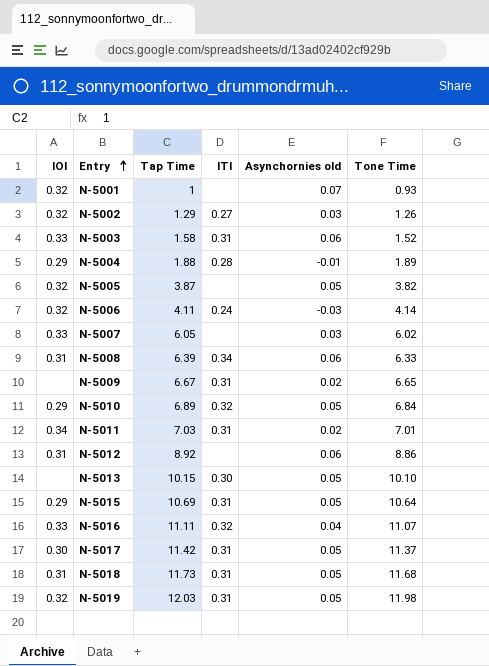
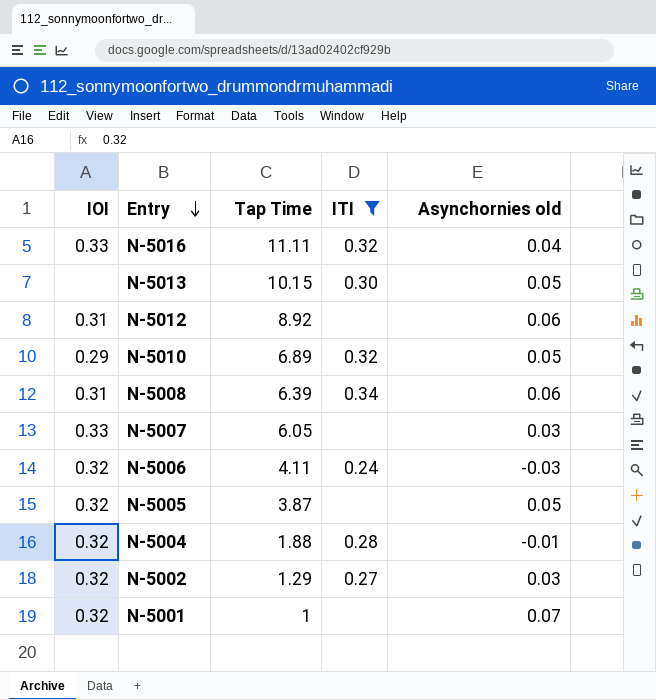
filter: none -> ITI != 0.31
row order: Entry ascending -> Entry descending
column Tone Time | formula: [Tap Time] - [Asynchornies old] -> none
N-5004 | IOI: 0.29 -> 0.32

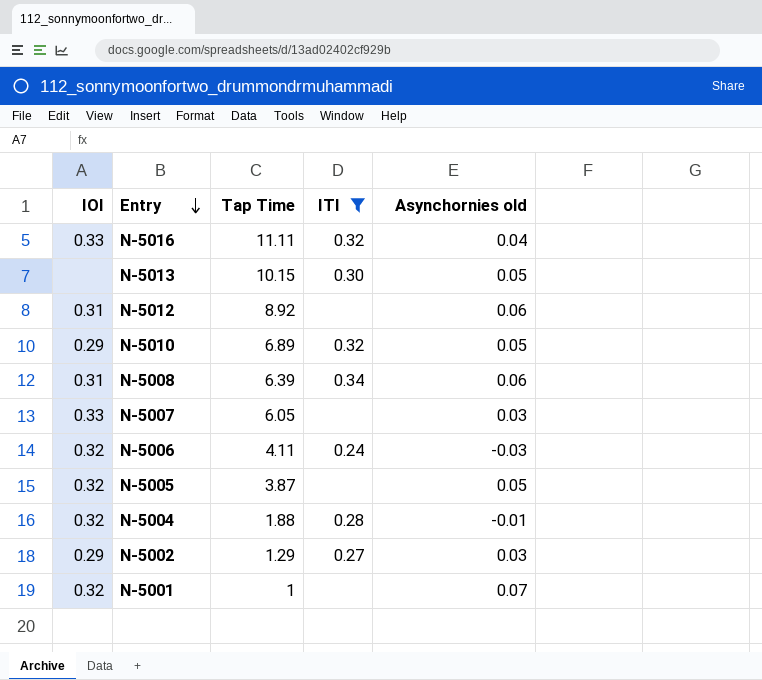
N-5002 | IOI: 0.32 -> 0.29

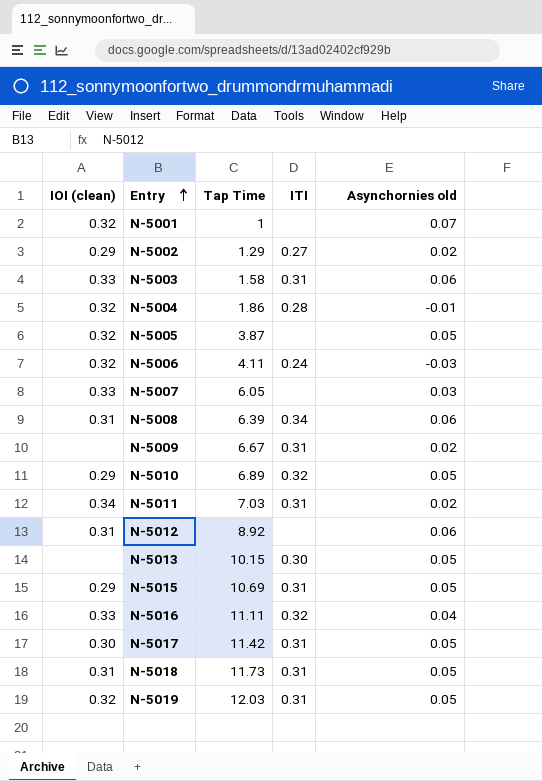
filter: ITI != 0.31 -> none
row order: Entry descending -> Entry ascending
column name: IOI -> IOI (clean)
N-5002 | Asynchornies old: 0.03 -> 0.02
N-5004 | Tap Time: 1.88 -> 1.86

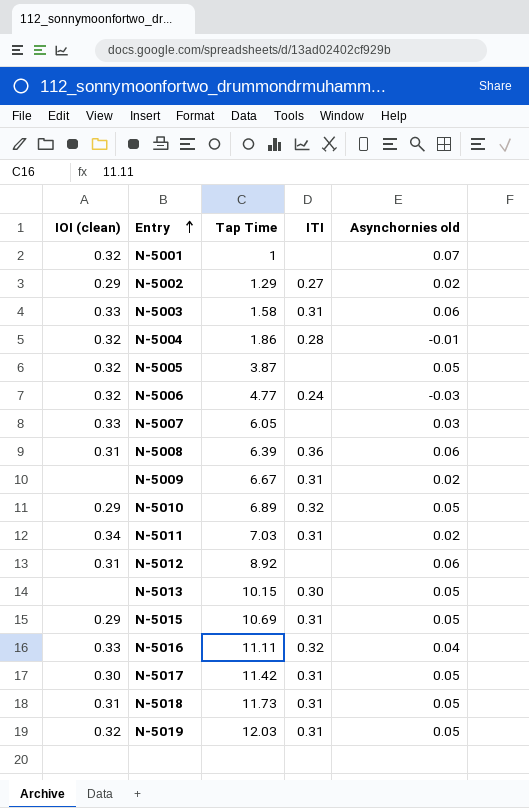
N-5006 | Tap Time: 4.11 -> 4.77
N-5008 | ITI: 0.34 -> 0.36

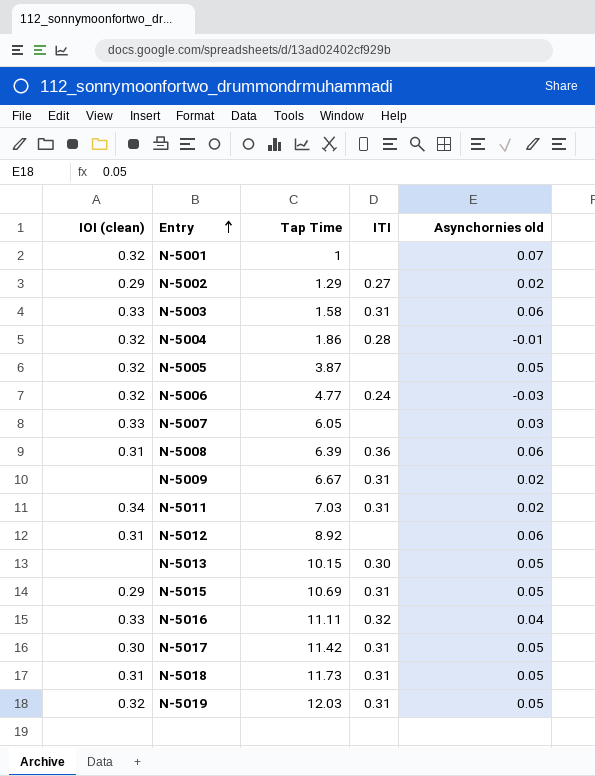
row N-5010: 0.29 | 6.89 | 0.32 | 0.05 -> none

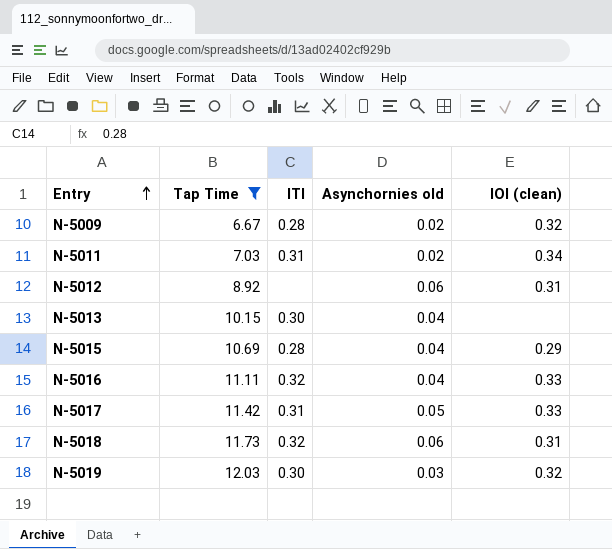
filter: none -> Tap Time >= 6.67
column IOI (clean) | position: 1 -> 5
N-5009 | ITI: 0.31 -> 0.28
N-5009 | IOI (clean): none -> 0.32
N-5013 | Asynchornies old: 0.05 -> 0.04
N-5015 | ITI: 0.31 -> 0.28
N-5015 | Asynchornies old: 0.05 -> 0.04
N-5017 | IOI (clean): 0.30 -> 0.33
N-5018 | ITI: 0.31 -> 0.32
N-5018 | Asynchornies old: 0.05 -> 0.06
N-5019 | ITI: 0.31 -> 0.30
N-5019 | Asynchornies old: 0.05 -> 0.03

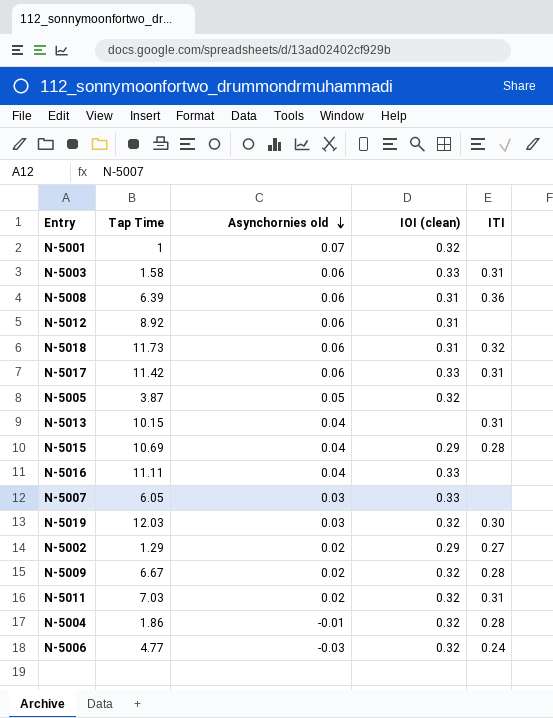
filter: Tap Time >= 6.67 -> none
row order: Entry ascending -> Asynchornies old descending
column ITI | position: 3 -> 5
N-5017 | Asynchornies old: 0.05 -> 0.06
N-5013 | ITI: 0.30 -> 0.31
N-5016 | ITI: 0.32 -> none
N-5011 | IOI (clean): 0.34 -> 0.32

